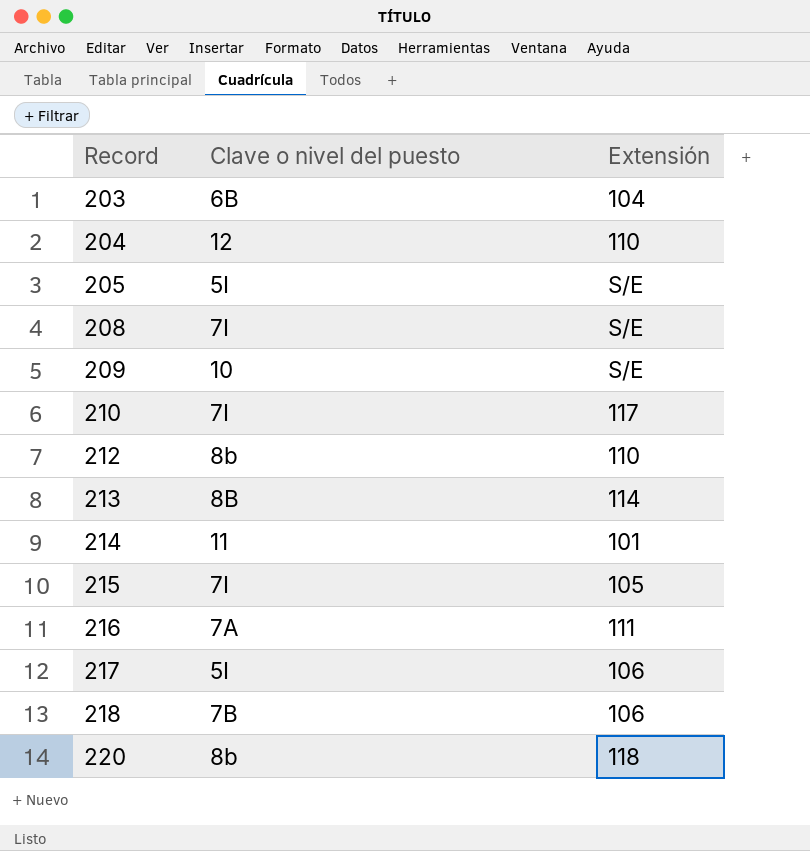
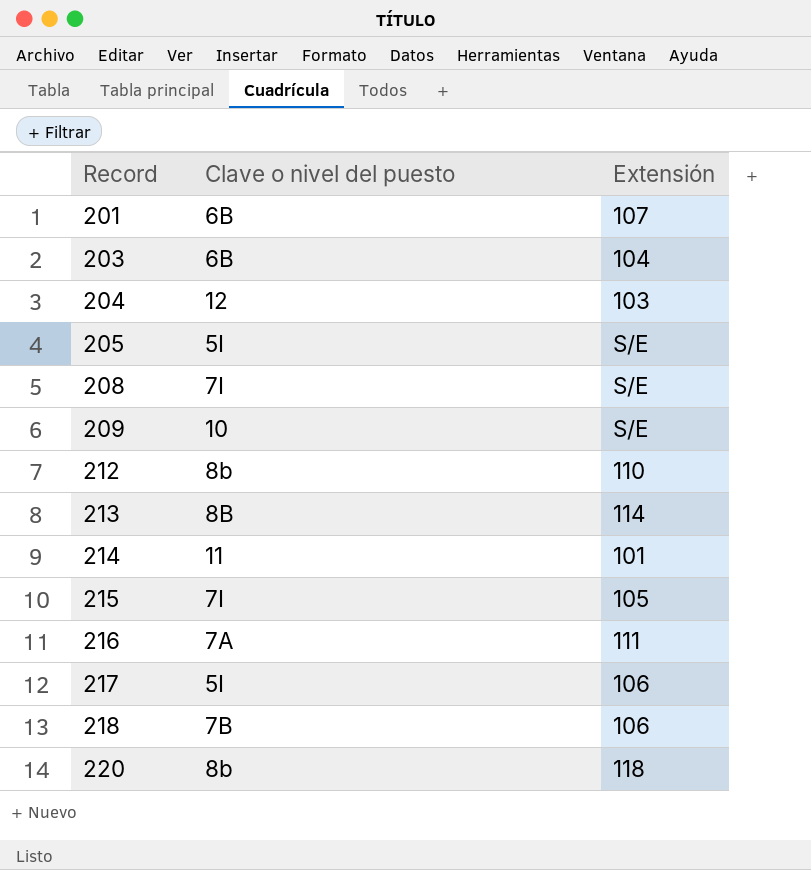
row 210: 7I | 117 -> none
row 201: none -> 6B | 107
204 | Extensión: 110 -> 103

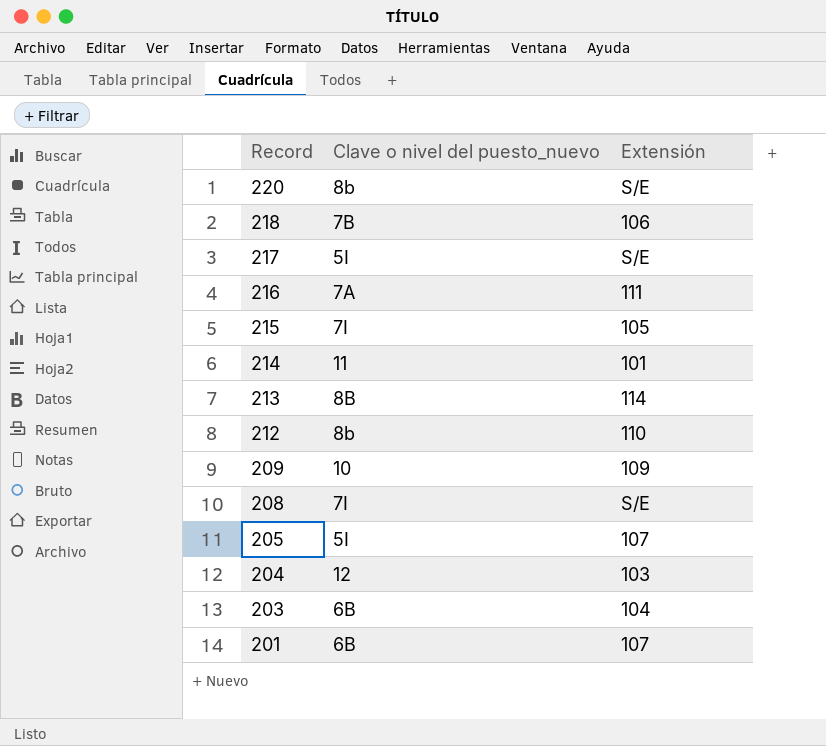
row order: Record ascending -> Record descending
column name: Clave o nivel del puesto -> Clave o nivel del puesto_nuevo
220 | Extensión: 118 -> S/E
217 | Extensión: 106 -> S/E
209 | Extensión: S/E -> 109
205 | Extensión: S/E -> 107

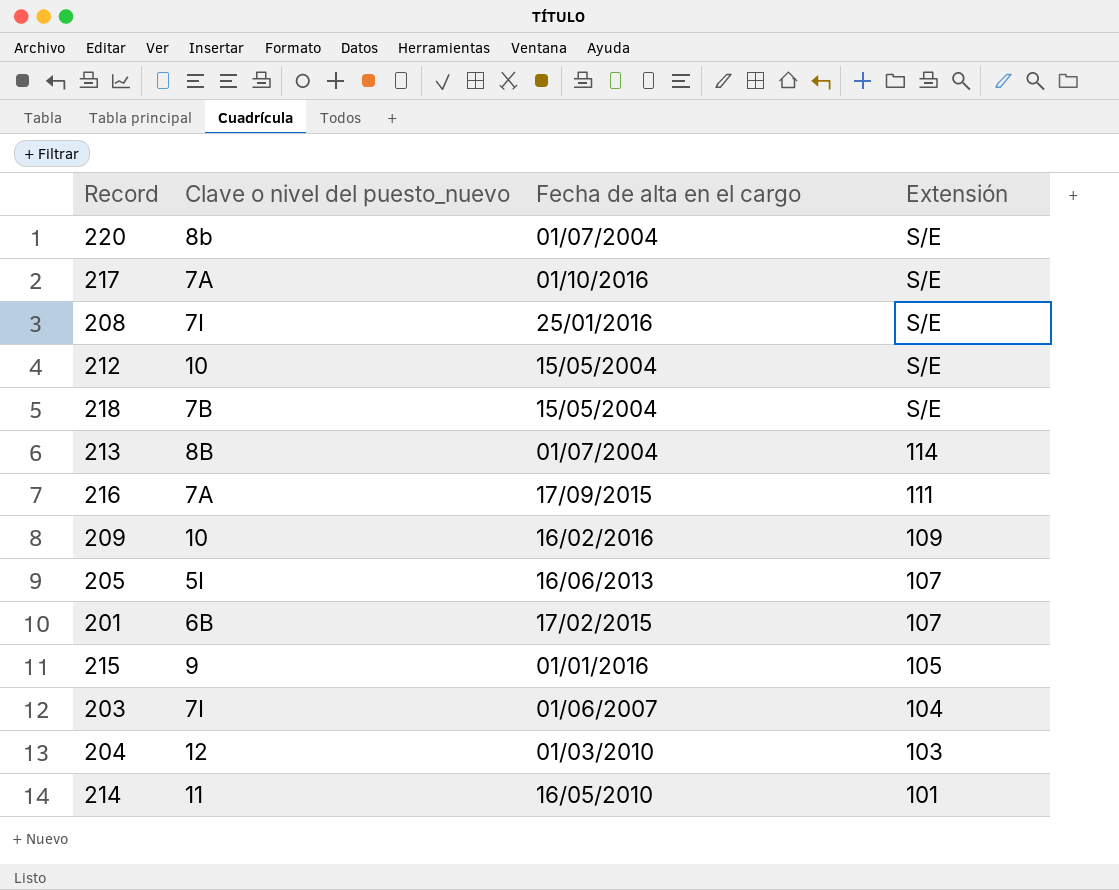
row order: Record descending -> Extensión descending
column Fecha de alta en el cargo | position: none -> 3
217 | Clave o nivel del puesto_nuevo: 5I -> 7A
212 | Clave o nivel del puesto_nuevo: 8b -> 10
212 | Extensión: 110 -> S/E
218 | Extensión: 106 -> S/E
215 | Clave o nivel del puesto_nuevo: 7I -> 9
203 | Clave o nivel del puesto_nuevo: 6B -> 7I

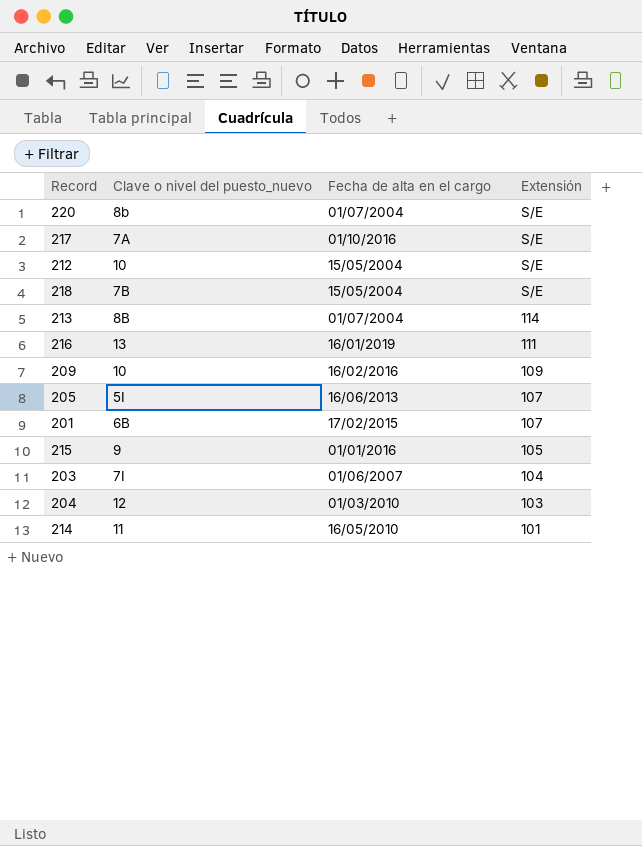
row 208: 7I | 25/01/2016 | S/E -> none
216 | Clave o nivel del puesto_nuevo: 7A -> 13
216 | Fecha de alta en el cargo: 17/09/2015 -> 16/01/2019

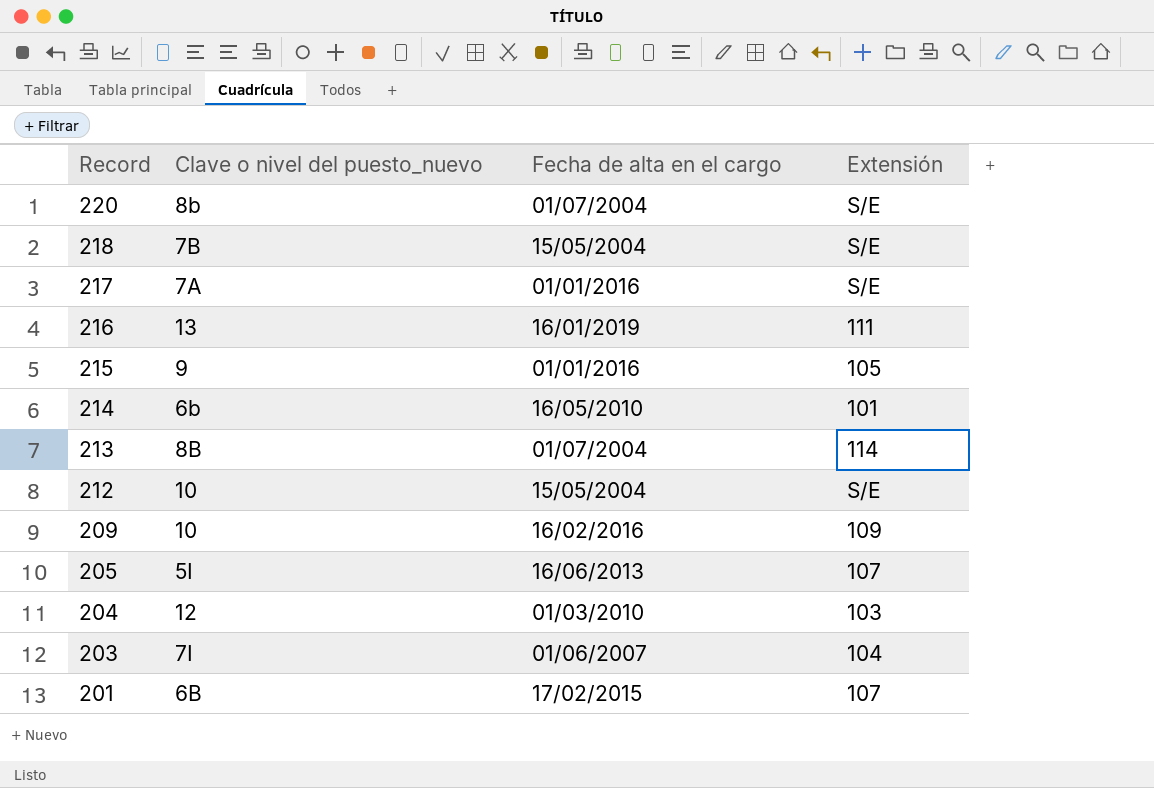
row order: Extensión descending -> Record descending
217 | Fecha de alta en el cargo: 01/10/2016 -> 01/01/2016
214 | Clave o nivel del puesto_nuevo: 11 -> 6b

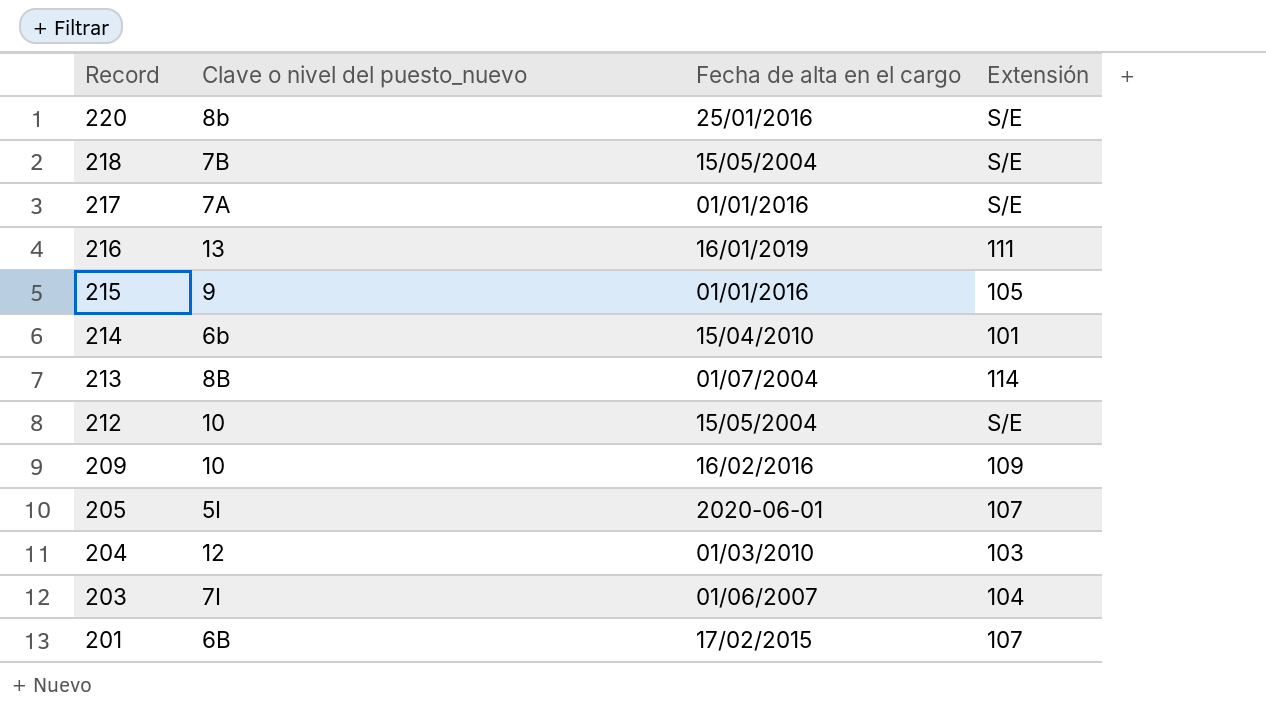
220 | Fecha de alta en el cargo: 01/07/2004 -> 25/01/2016
214 | Fecha de alta en el cargo: 16/05/2010 -> 15/04/2010
205 | Fecha de alta en el cargo: 16/06/2013 -> 2020-06-01

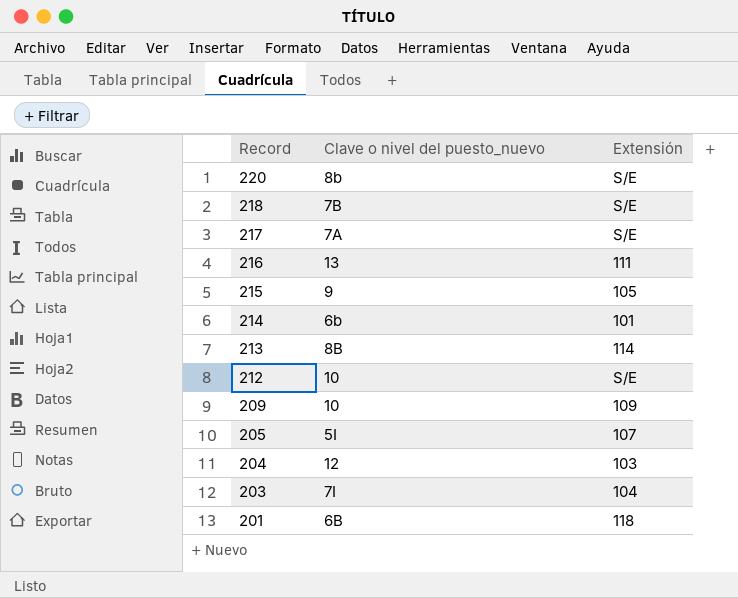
column Fecha de alta en el cargo | position: 3 -> none
201 | Extensión: 107 -> 118

